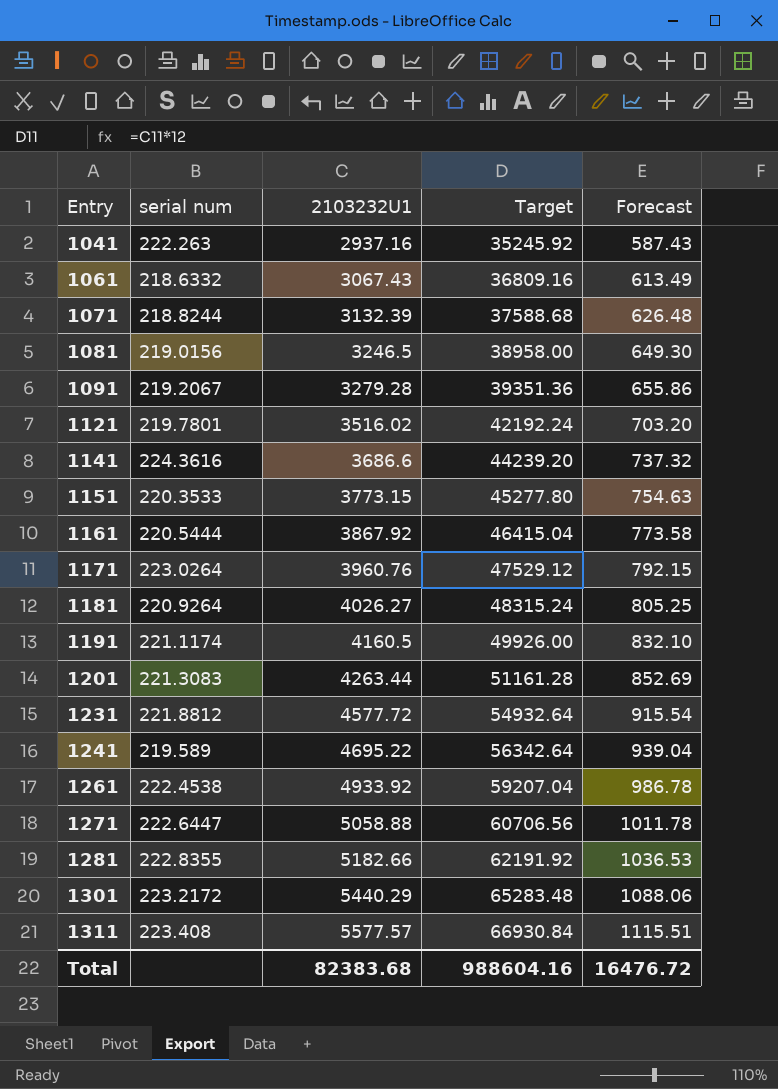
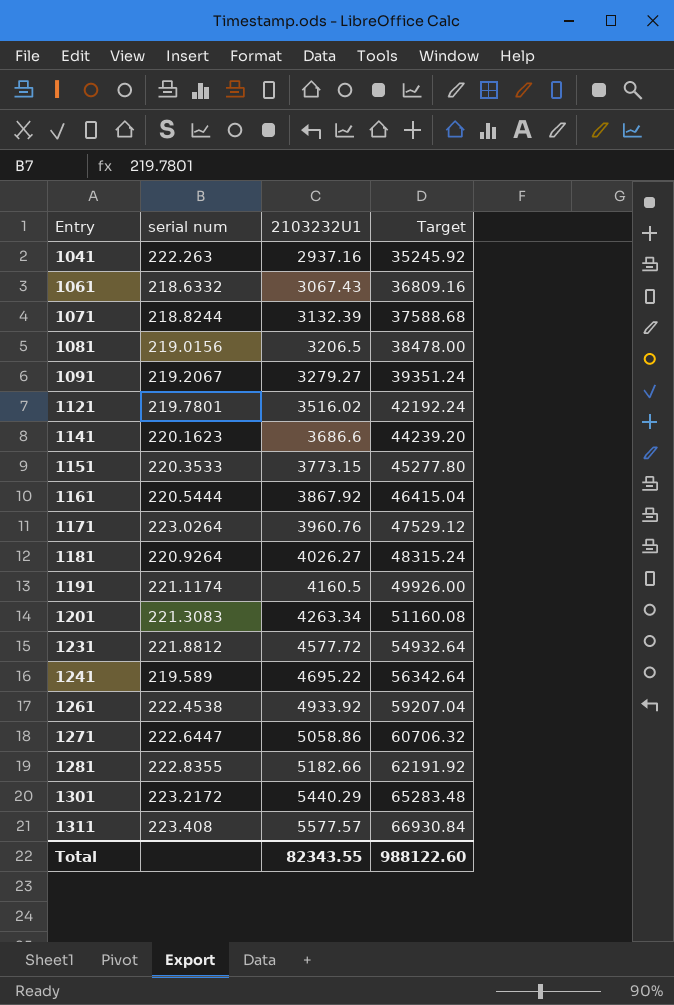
column Forecast | formula: [2103232U1] * 0.2 -> none
1081 | 2103232U1: 3246.5 -> 3206.5
1081 | Target: 38958.00 -> 38478.00
1091 | 2103232U1: 3279.28 -> 3279.27
1091 | Target: 39351.36 -> 39351.24
1141 | serial num: 224.3616 -> 220.1623
1201 | 2103232U1: 4263.44 -> 4263.34
1201 | Target: 51161.28 -> 51160.08
1271 | 2103232U1: 5058.88 -> 5058.86
1271 | Target: 60706.56 -> 60706.32
Total | 2103232U1: 82383.68 -> 82343.55
Total | Target: 988604.16 -> 988122.60

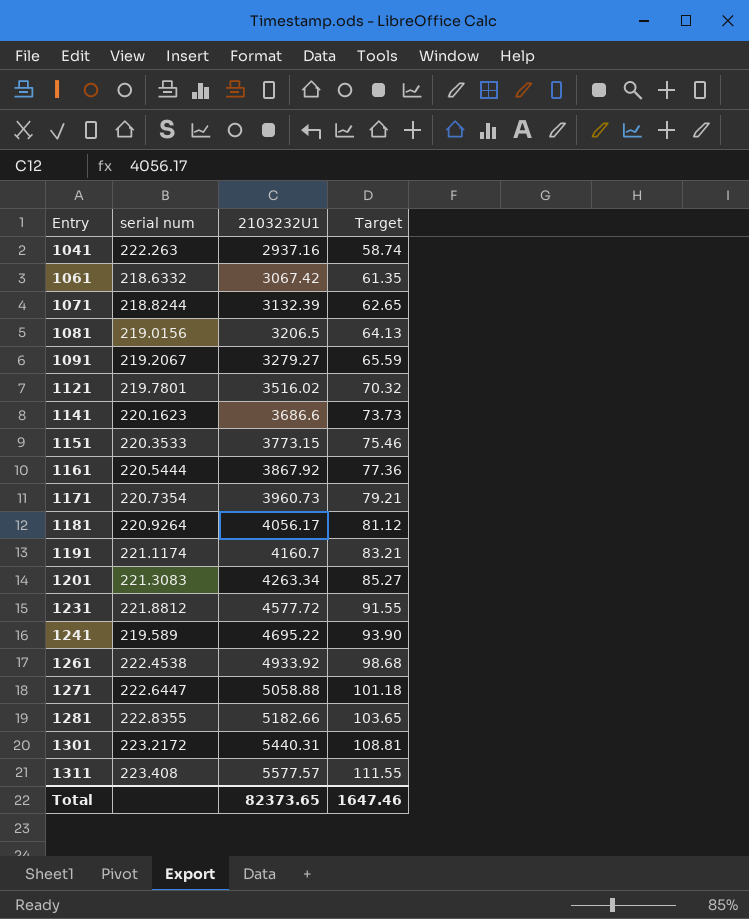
column Target | formula: [2103232U1] * 12 -> [2103232U1] * 0.02
1061 | 2103232U1: 3067.43 -> 3067.42
1171 | serial num: 223.0264 -> 220.7354
1171 | 2103232U1: 3960.76 -> 3960.73
1181 | 2103232U1: 4026.27 -> 4056.17
1191 | 2103232U1: 4160.5 -> 4160.7
1271 | 2103232U1: 5058.86 -> 5058.88
1301 | 2103232U1: 5440.29 -> 5440.31
Total | 2103232U1: 82343.55 -> 82373.65
Total | Target: 988122.60 -> 1647.46

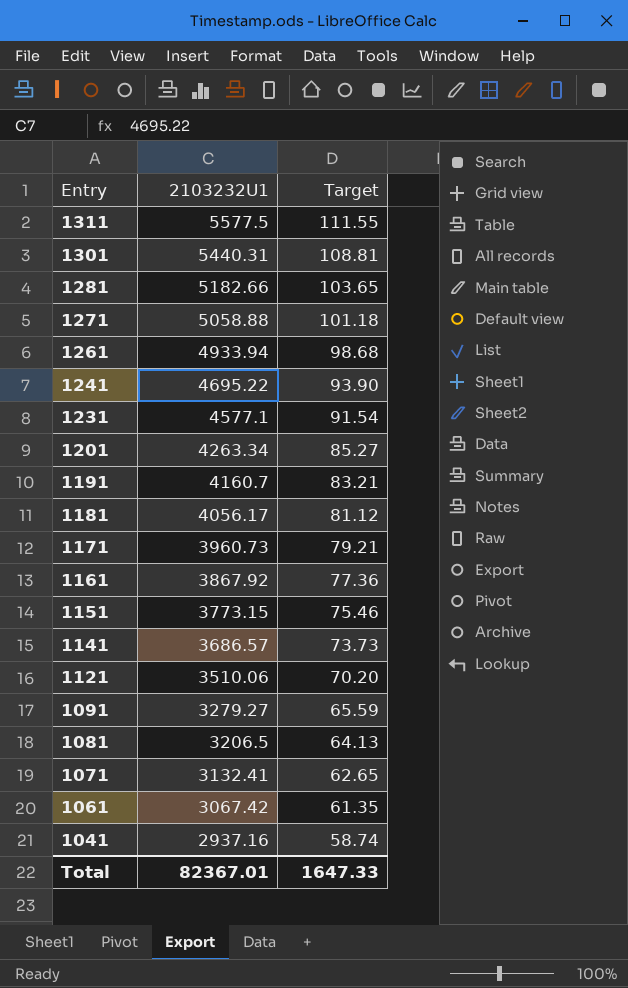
row order: Entry ascending -> Entry descending
column serial num | position: 2 -> none
1311 | 2103232U1: 5577.57 -> 5577.5
1261 | 2103232U1: 4933.92 -> 4933.94
1231 | 2103232U1: 4577.72 -> 4577.1
1231 | Target: 91.55 -> 91.54
1141 | 2103232U1: 3686.6 -> 3686.57
1121 | 2103232U1: 3516.02 -> 3510.06
1121 | Target: 70.32 -> 70.20
1071 | 2103232U1: 3132.39 -> 3132.41
Total | 2103232U1: 82373.65 -> 82367.01
Total | Target: 1647.46 -> 1647.33

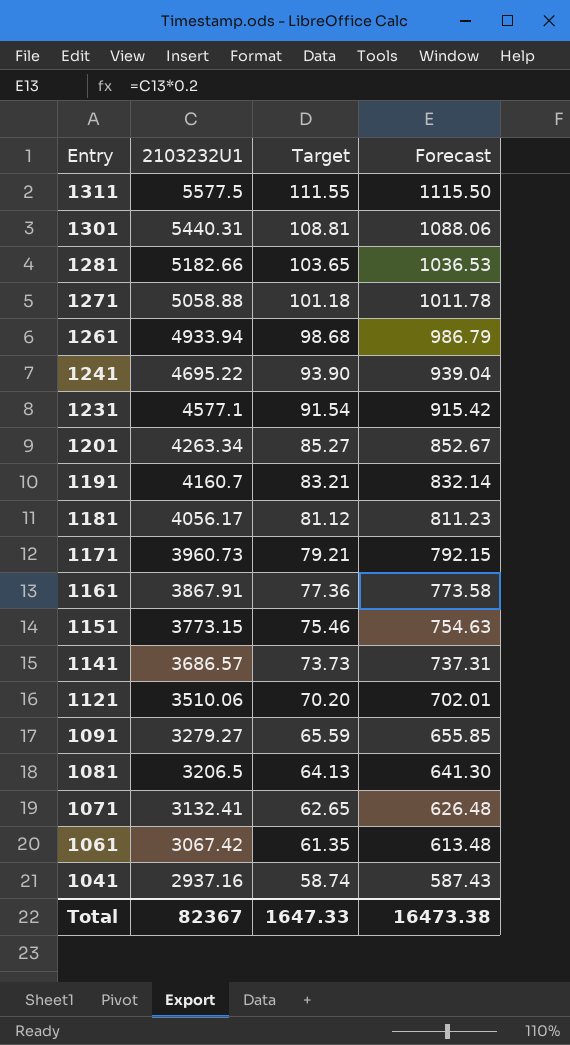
column Forecast | formula: none -> [2103232U1] * 0.2
1161 | 2103232U1: 3867.92 -> 3867.91
Total | 2103232U1: 82367.01 -> 82367

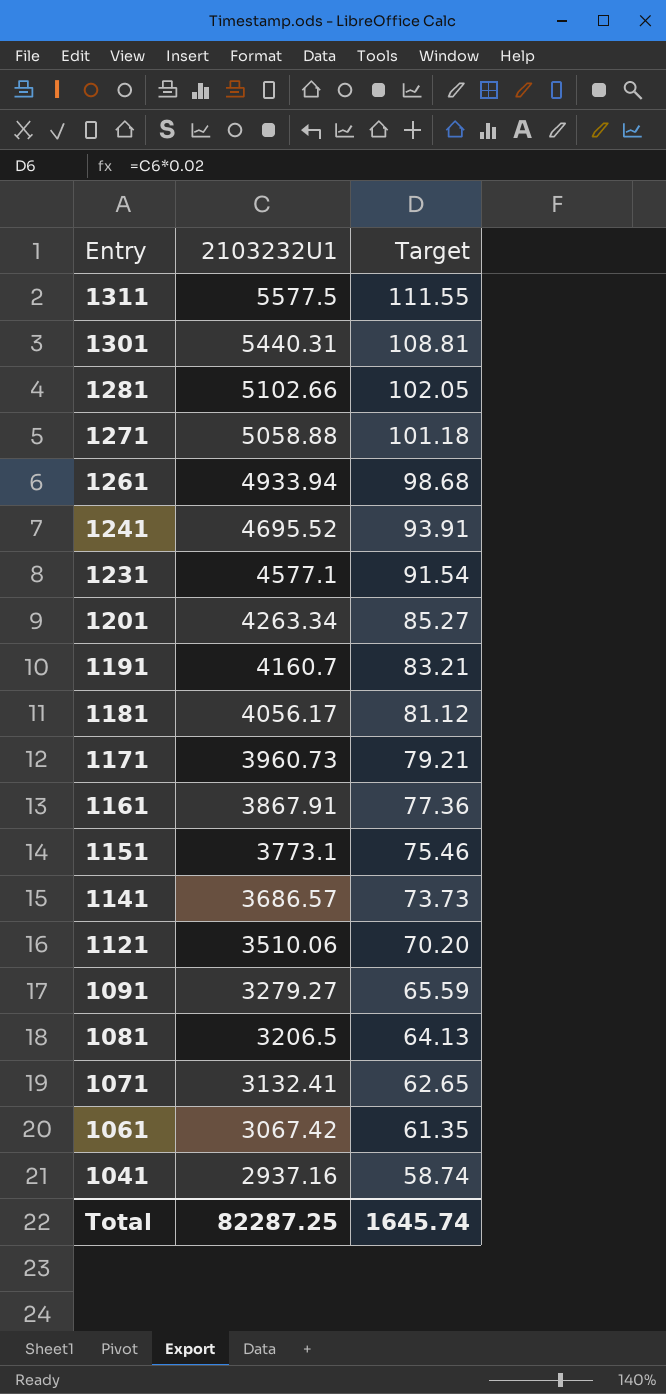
column Forecast | formula: [2103232U1] * 0.2 -> none
1281 | 2103232U1: 5182.66 -> 5102.66
1281 | Target: 103.65 -> 102.05
1241 | 2103232U1: 4695.22 -> 4695.52
1241 | Target: 93.90 -> 93.91
1151 | 2103232U1: 3773.15 -> 3773.1
Total | 2103232U1: 82367 -> 82287.25
Total | Target: 1647.33 -> 1645.74

